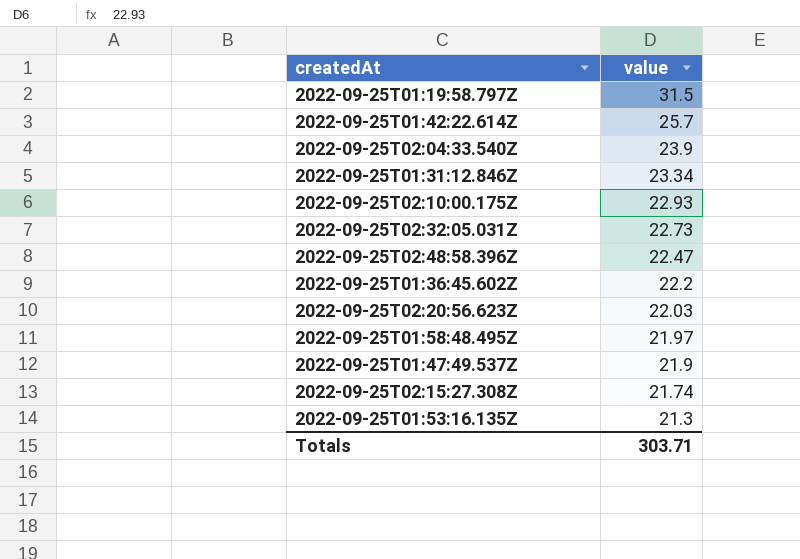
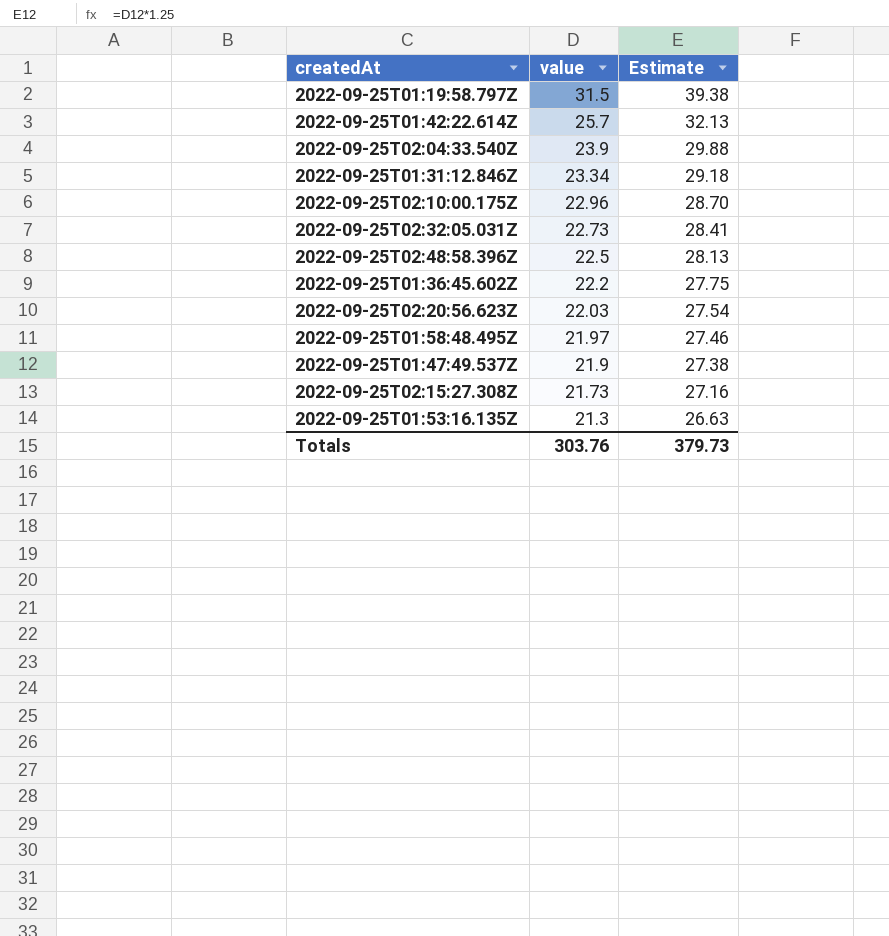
column Estimate | formula: none -> [value] * 1.25
2022-09-25T02:10:00.175Z | value: 22.93 -> 22.96
2022-09-25T02:48:58.396Z | value: 22.47 -> 22.5
2022-09-25T02:15:27.308Z | value: 21.74 -> 21.73
Totals | value: 303.71 -> 303.76

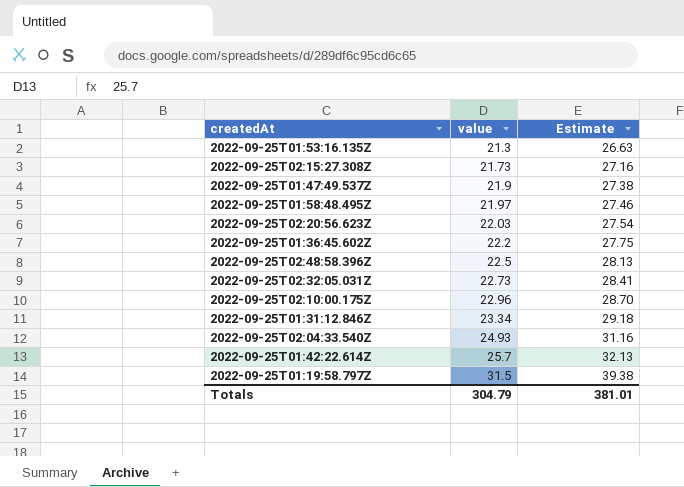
row order: value descending -> value ascending
2022-09-25T02:04:33.540Z | value: 23.9 -> 24.93
2022-09-25T02:04:33.540Z | Estimate: 29.88 -> 31.16
Totals | value: 303.76 -> 304.79
Totals | Estimate: 379.73 -> 381.01

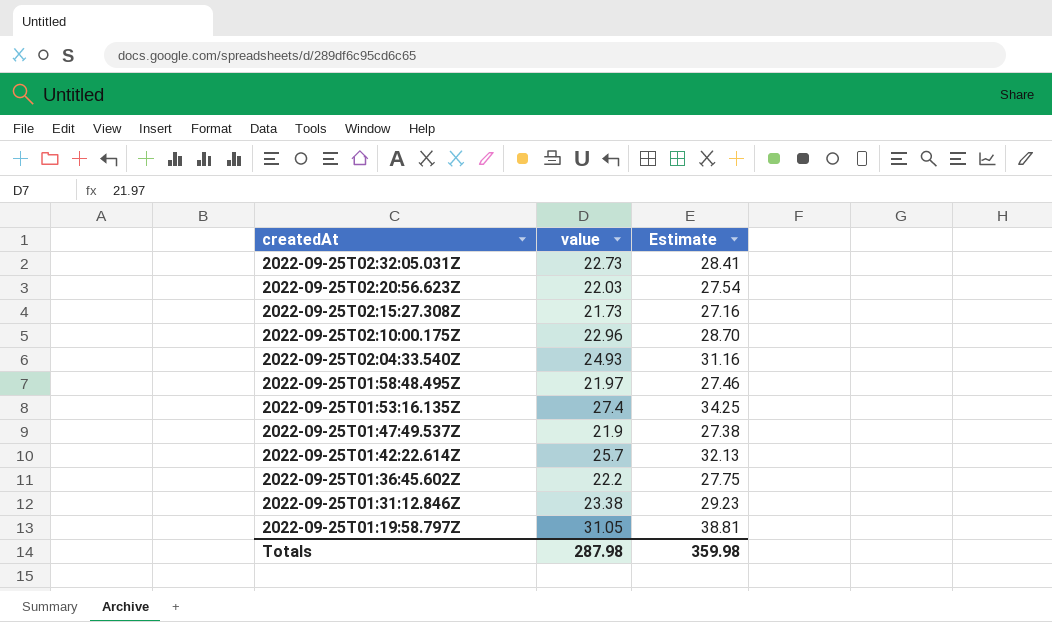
row order: value ascending -> createdAt descending
row 2022-09-25T02:48:58.396Z: 22.5 | 28.13 -> none
2022-09-25T01:53:16.135Z | value: 21.3 -> 27.4
2022-09-25T01:53:16.135Z | Estimate: 26.63 -> 34.25
2022-09-25T01:31:12.846Z | value: 23.34 -> 23.38
2022-09-25T01:31:12.846Z | Estimate: 29.18 -> 29.23
2022-09-25T01:19:58.797Z | value: 31.5 -> 31.05
2022-09-25T01:19:58.797Z | Estimate: 39.38 -> 38.81
Totals | value: 304.79 -> 287.98
Totals | Estimate: 381.01 -> 359.98

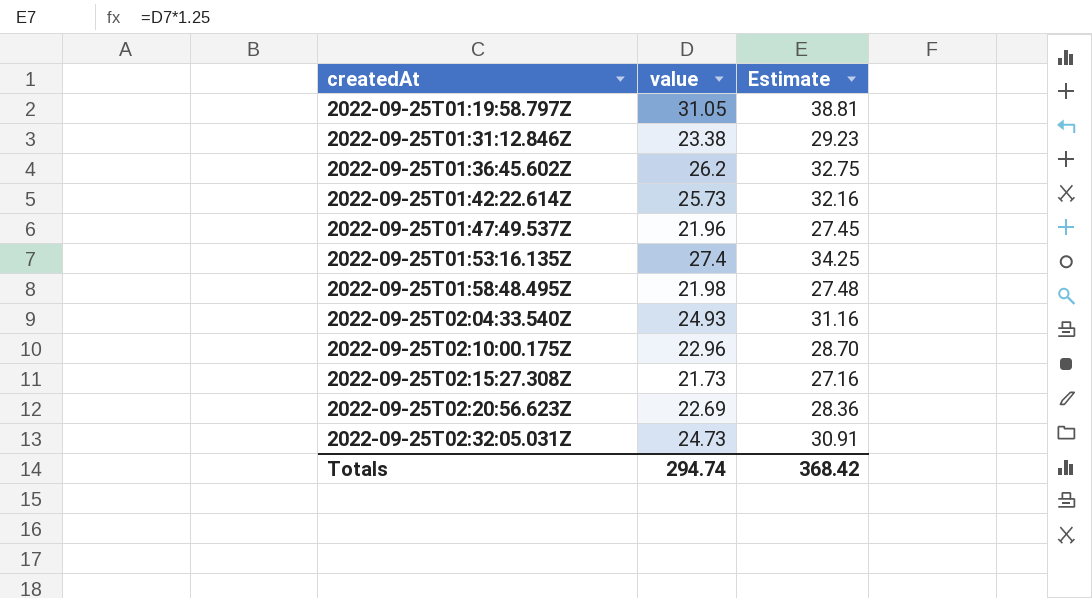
row order: createdAt descending -> createdAt ascending
2022-09-25T01:36:45.602Z | value: 22.2 -> 26.2
2022-09-25T01:36:45.602Z | Estimate: 27.75 -> 32.75
2022-09-25T01:42:22.614Z | value: 25.7 -> 25.73
2022-09-25T01:42:22.614Z | Estimate: 32.13 -> 32.16
2022-09-25T01:47:49.537Z | value: 21.9 -> 21.96
2022-09-25T01:47:49.537Z | Estimate: 27.38 -> 27.45
2022-09-25T01:58:48.495Z | value: 21.97 -> 21.98
2022-09-25T01:58:48.495Z | Estimate: 27.46 -> 27.48
2022-09-25T02:20:56.623Z | value: 22.03 -> 22.69
2022-09-25T02:20:56.623Z | Estimate: 27.54 -> 28.36
2022-09-25T02:32:05.031Z | value: 22.73 -> 24.73
2022-09-25T02:32:05.031Z | Estimate: 28.41 -> 30.91
Totals | value: 287.98 -> 294.74
Totals | Estimate: 359.98 -> 368.42

